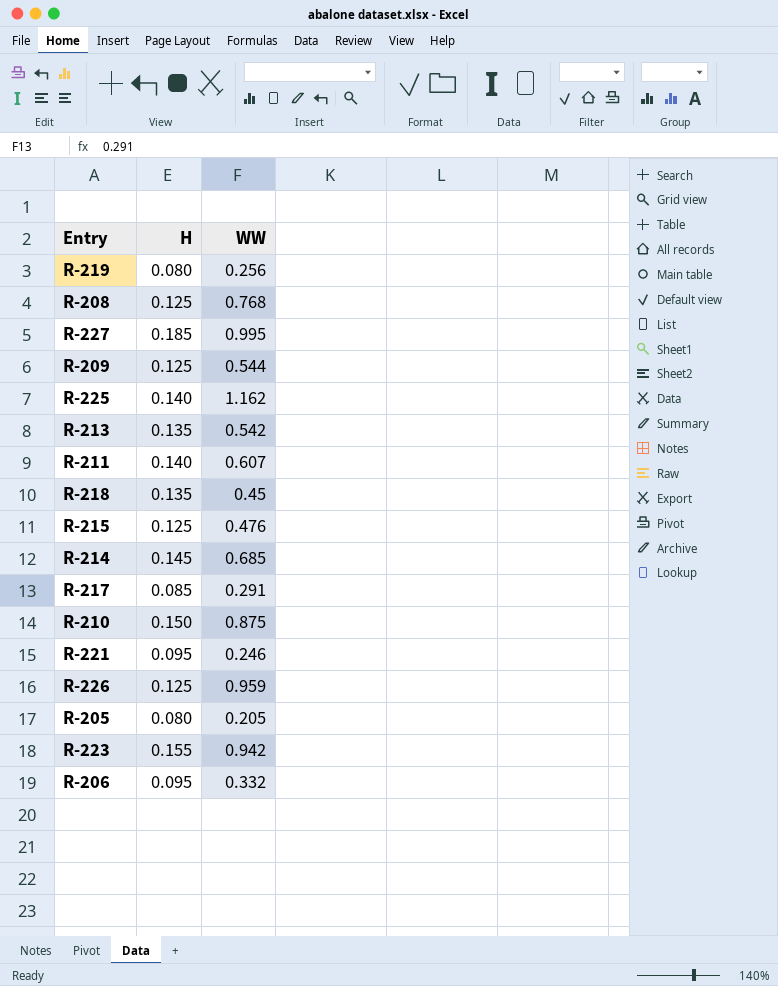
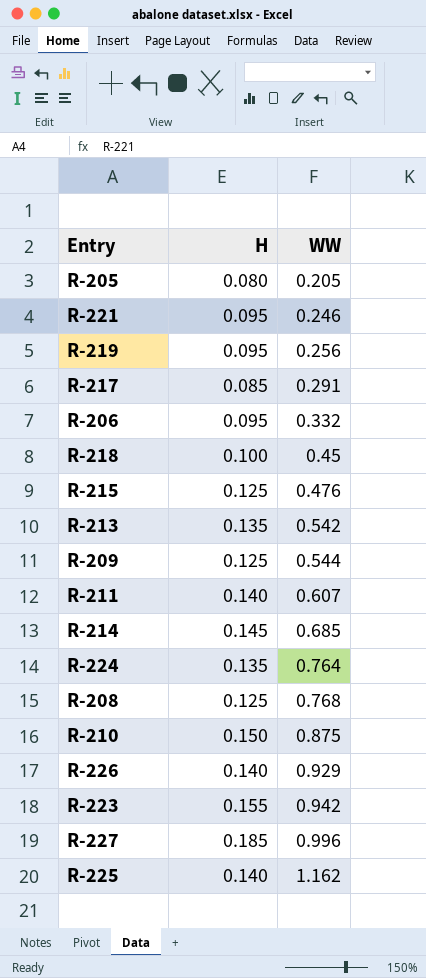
row order: none -> WW ascending
R-219 | H: 0.080 -> 0.095
R-218 | H: 0.135 -> 0.100
row R-224: none -> 0.135 | 0.764
R-226 | H: 0.125 -> 0.140
R-226 | WW: 0.959 -> 0.929
R-227 | WW: 0.995 -> 0.996

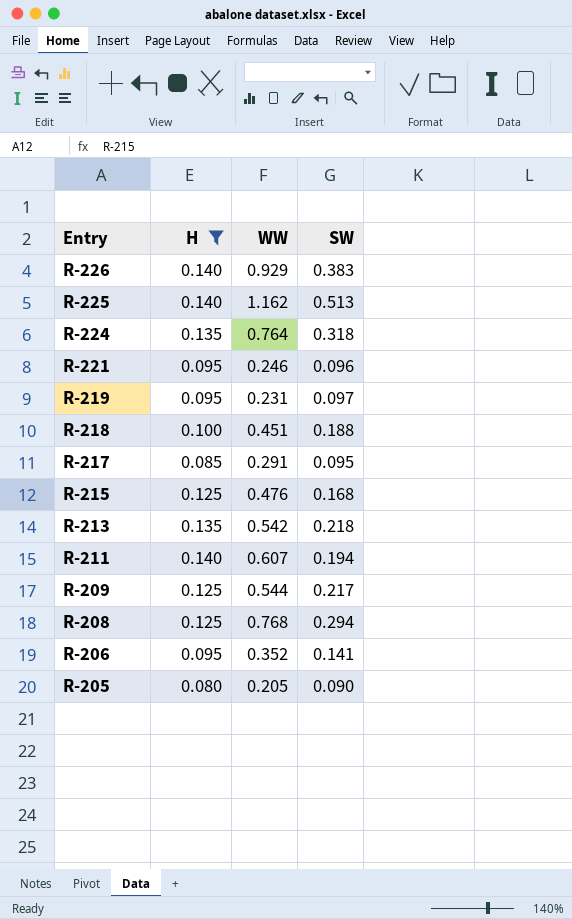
filter: none -> H <= 0.140
row order: WW ascending -> Entry descending
column SW | position: none -> 4
R-219 | WW: 0.256 -> 0.231
R-218 | WW: 0.45 -> 0.451
R-206 | WW: 0.332 -> 0.352

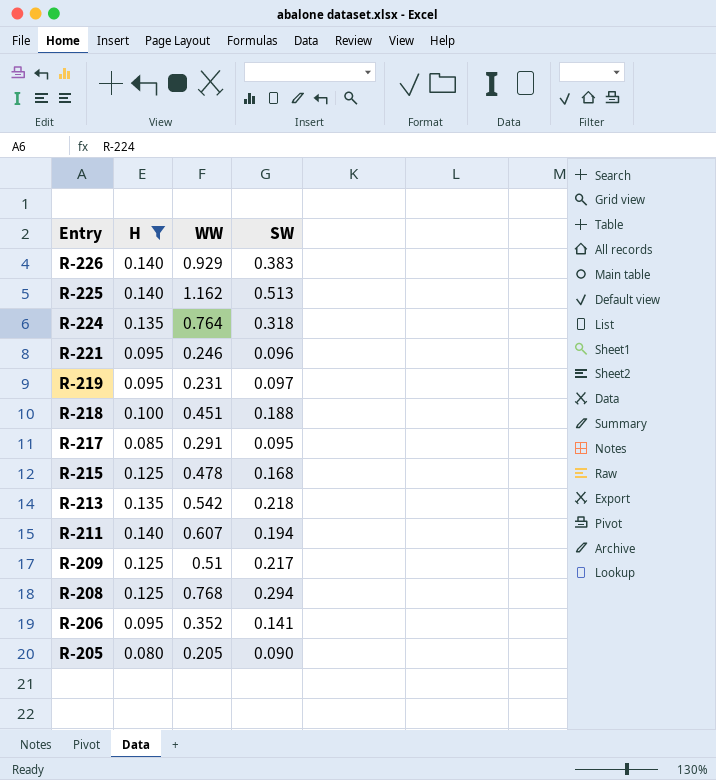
R-215 | WW: 0.476 -> 0.478
R-209 | WW: 0.544 -> 0.51

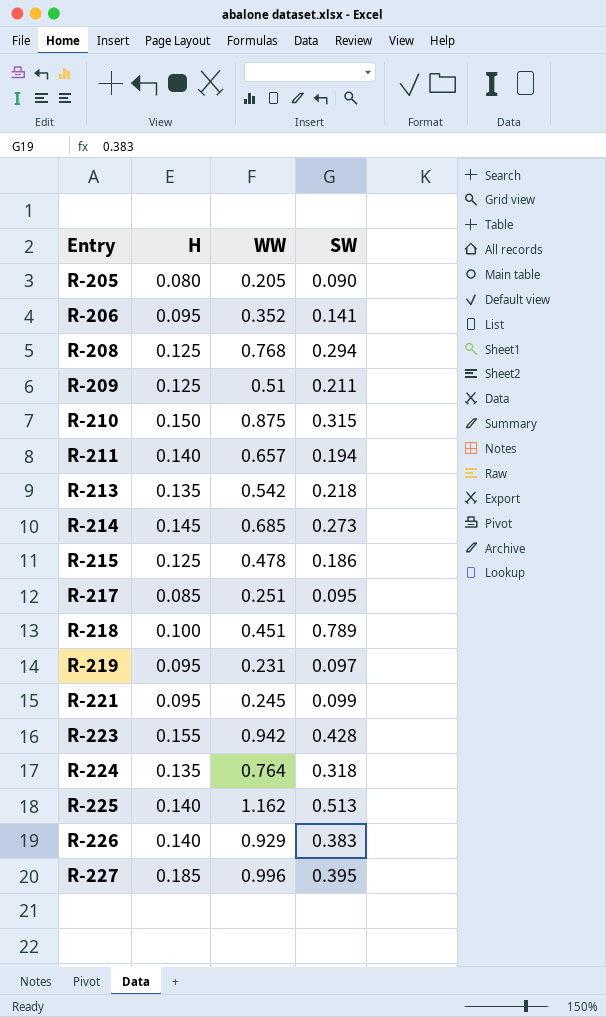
filter: H <= 0.140 -> none
row order: Entry descending -> Entry ascending
R-209 | SW: 0.217 -> 0.211
R-211 | WW: 0.607 -> 0.657
R-215 | SW: 0.168 -> 0.186
R-217 | WW: 0.291 -> 0.251
R-218 | SW: 0.188 -> 0.789
R-221 | WW: 0.246 -> 0.245
R-221 | SW: 0.096 -> 0.099

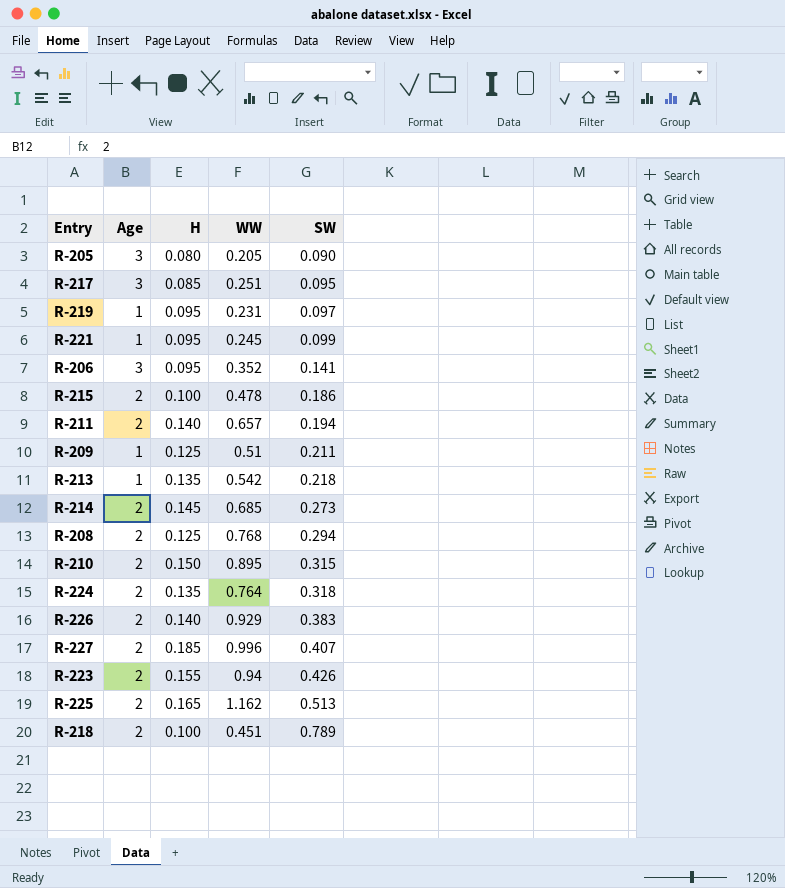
row order: Entry ascending -> SW ascending
column Age | position: none -> 2
R-215 | H: 0.125 -> 0.100
R-210 | WW: 0.875 -> 0.895
R-227 | SW: 0.395 -> 0.407
R-223 | WW: 0.942 -> 0.94
R-223 | SW: 0.428 -> 0.426
R-225 | H: 0.140 -> 0.165

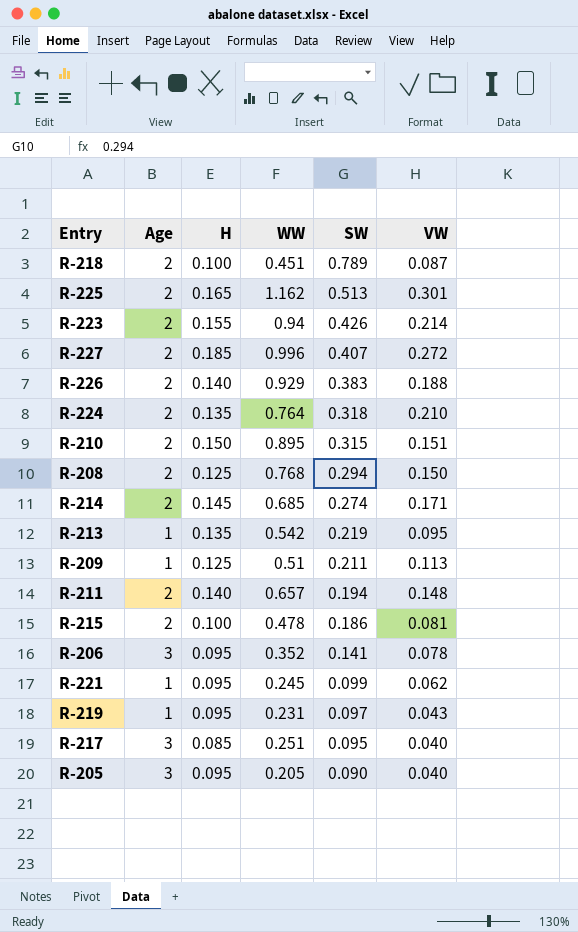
row order: SW ascending -> SW descending
column VW | position: none -> 6
R-214 | SW: 0.273 -> 0.274
R-213 | SW: 0.218 -> 0.219
R-205 | H: 0.080 -> 0.095

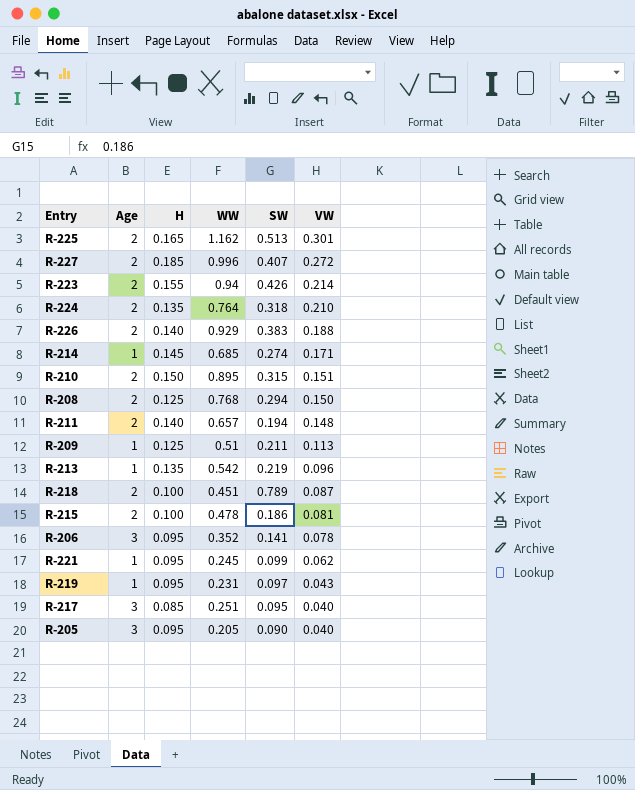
row order: SW descending -> VW descending
R-214 | Age: 2 -> 1
R-213 | VW: 0.095 -> 0.096

